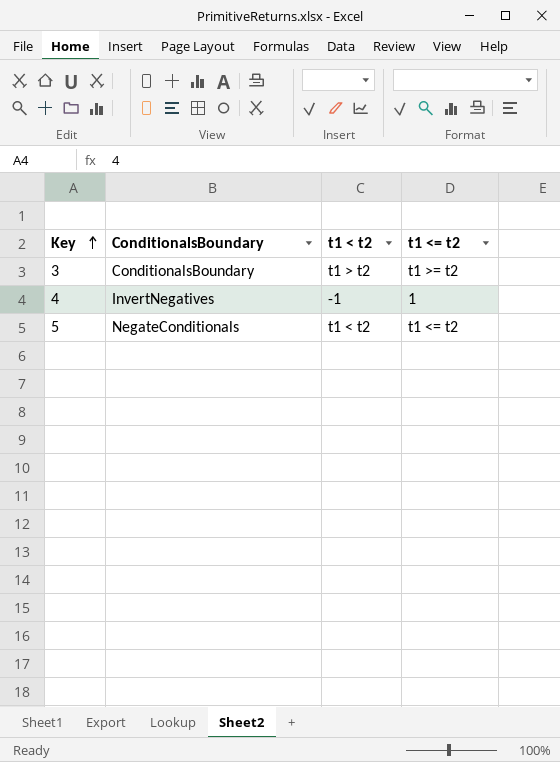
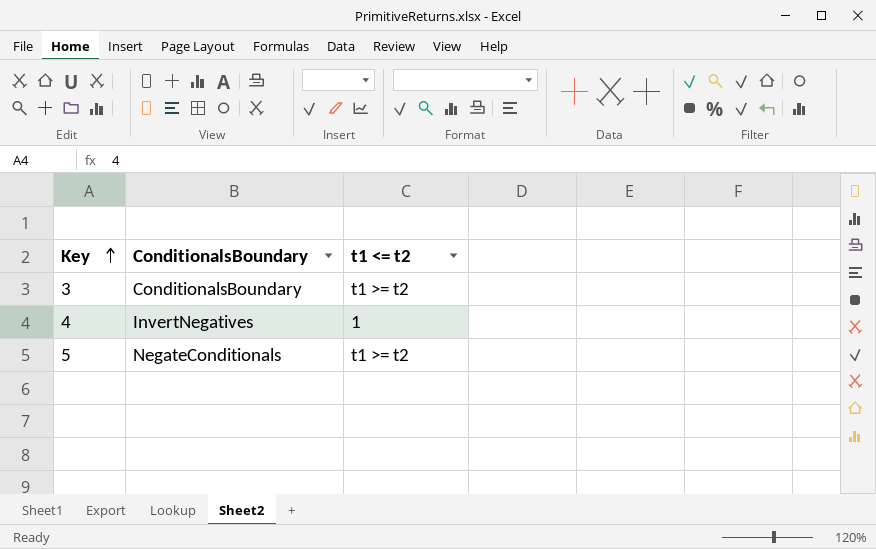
column t1 < t2 | position: 3 -> none
5 | t1 <= t2: t1 <= t2 -> t1 >= t2

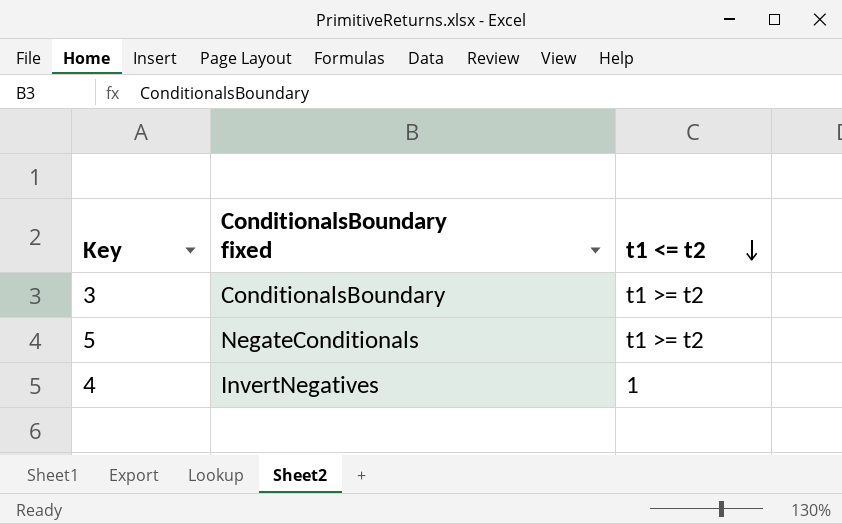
row order: Key ascending -> t1 <= t2 descending
column name: ConditionalsBoundary -> ConditionalsBoundary fixed

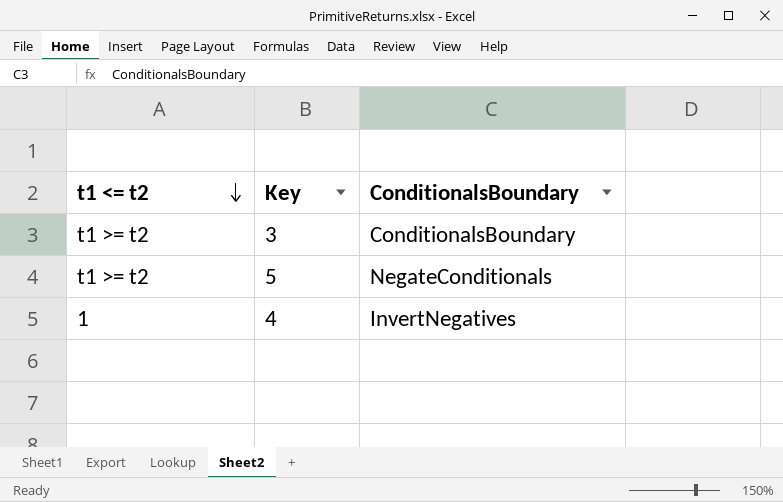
column t1 <= t2 | position: 3 -> 1
column name: ConditionalsBoundary fixed -> ConditionalsBoundary

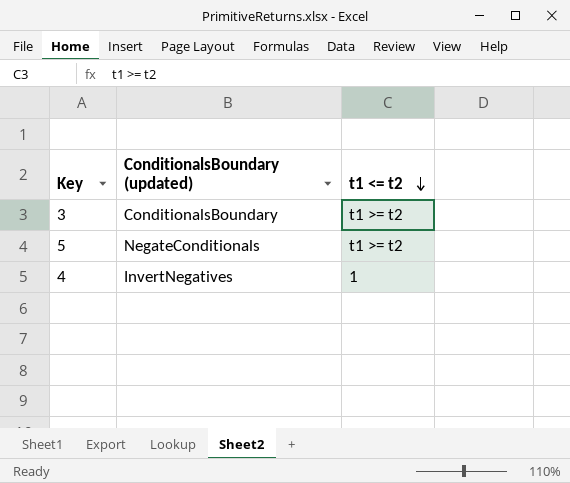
column name: ConditionalsBoundary -> ConditionalsBoundary (updated)
column t1 <= t2 | position: 1 -> 3

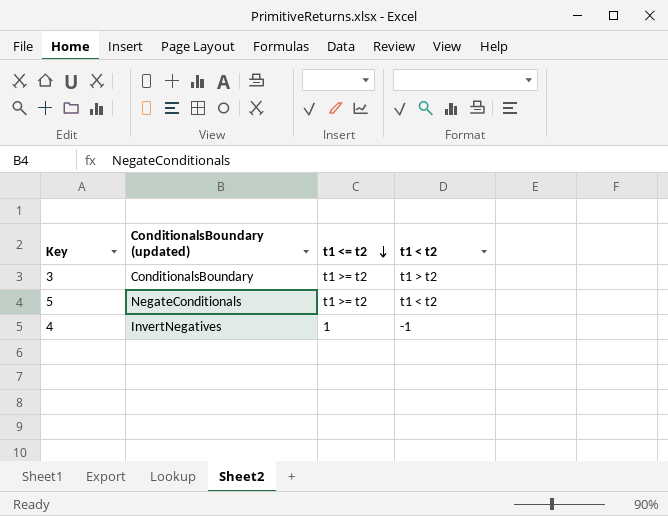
column t1 < t2 | position: none -> 4

